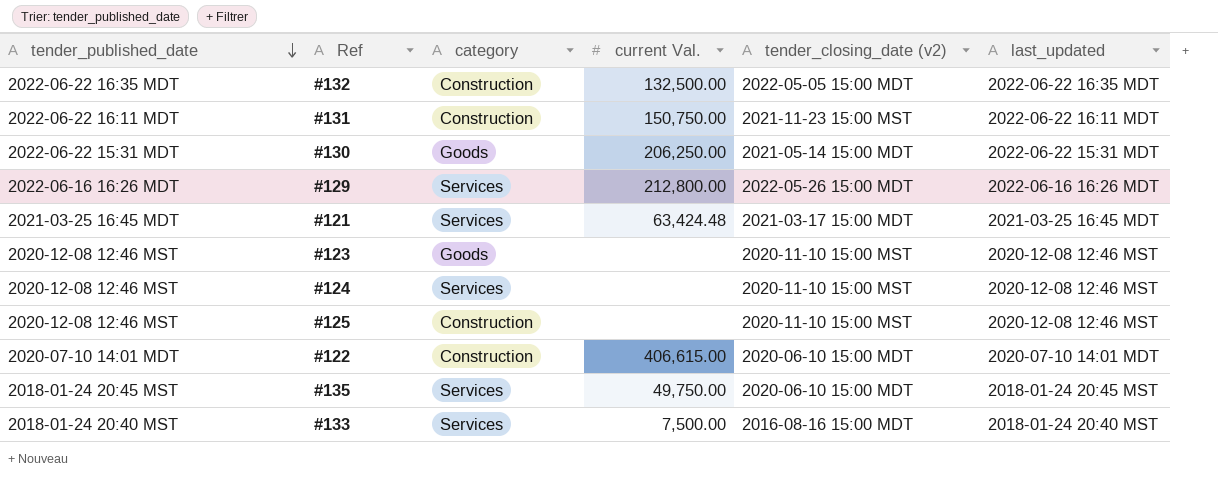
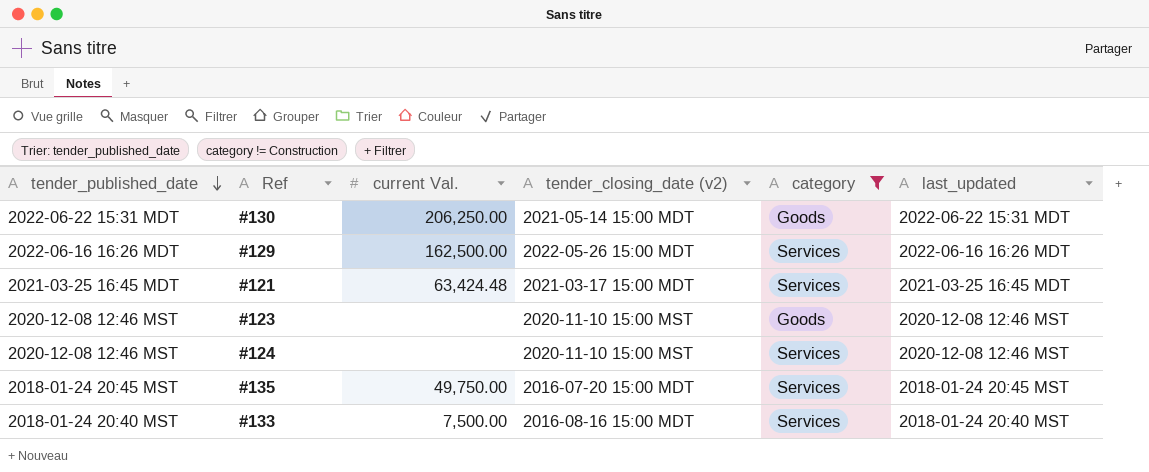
filter: none -> category != Construction
column category | position: 3 -> 5
#129 | current Val.: 212,800.00 -> 162,500.00
#135 | tender_closing_date (v2): 2020-06-10 15:00 MDT -> 2016-07-20 15:00 MDT

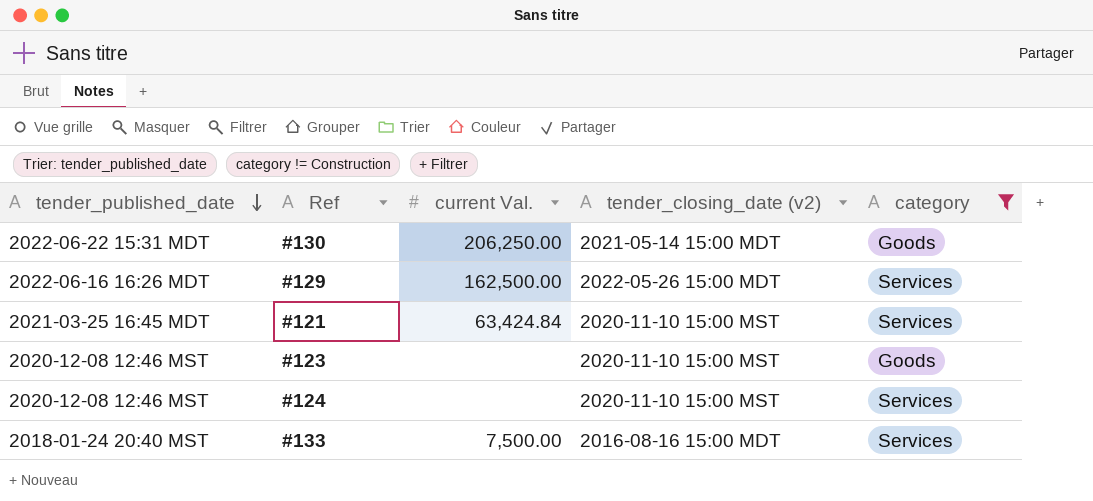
column last_updated | position: 6 -> none
row #135: 2018-01-24 20:45 MST | 49,750.00 | 2016-07-20 15:00 MDT | Services | 2018-01-24 20:45 MST -> none
#121 | current Val.: 63,424.48 -> 63,424.84
#121 | tender_closing_date (v2): 2021-03-17 15:00 MDT -> 2020-11-10 15:00 MST

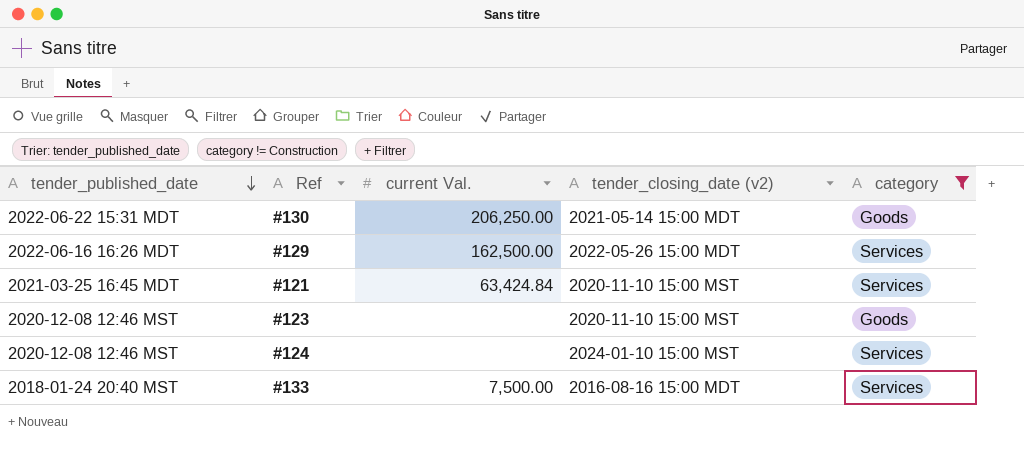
#124 | tender_closing_date (v2): 2020-11-10 15:00 MST -> 2024-01-10 15:00 MST

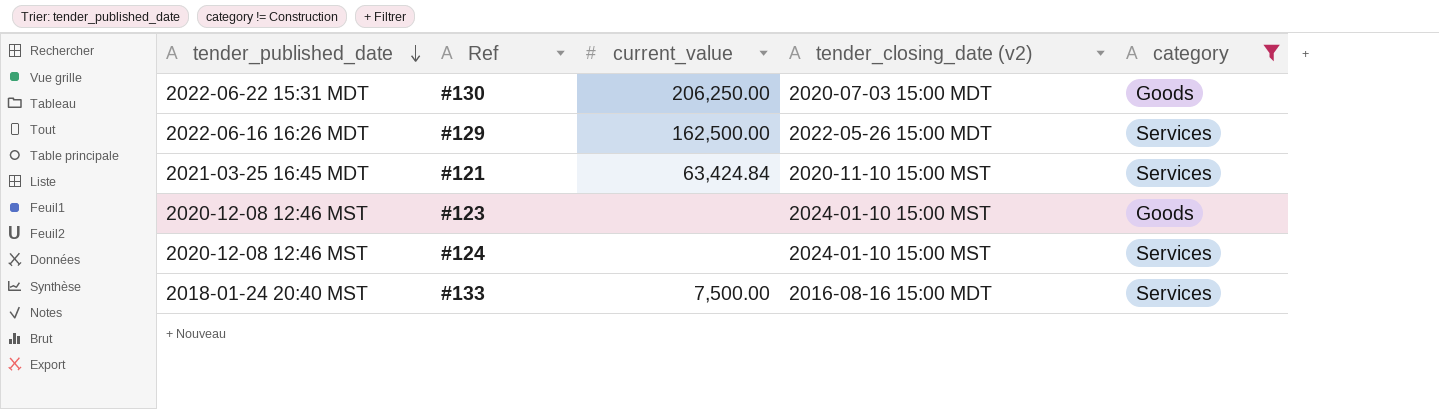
column name: current Val. -> current_value
#130 | tender_closing_date (v2): 2021-05-14 15:00 MDT -> 2020-07-03 15:00 MDT
#123 | tender_closing_date (v2): 2020-11-10 15:00 MST -> 2024-01-10 15:00 MST

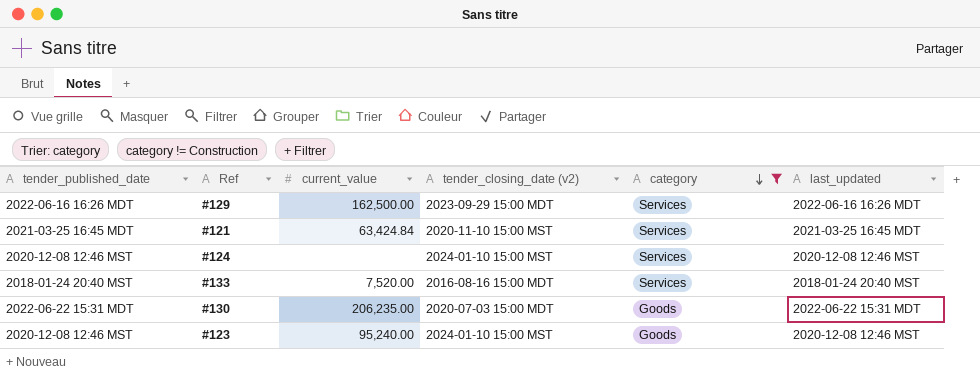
row order: tender_published_date descending -> category descending
column last_updated | position: none -> 6
#129 | tender_closing_date (v2): 2022-05-26 15:00 MDT -> 2023-09-29 15:00 MDT
#133 | current_value: 7,500.00 -> 7,520.00
#130 | current_value: 206,250.00 -> 206,235.00
#123 | current_value: none -> 95,240.00

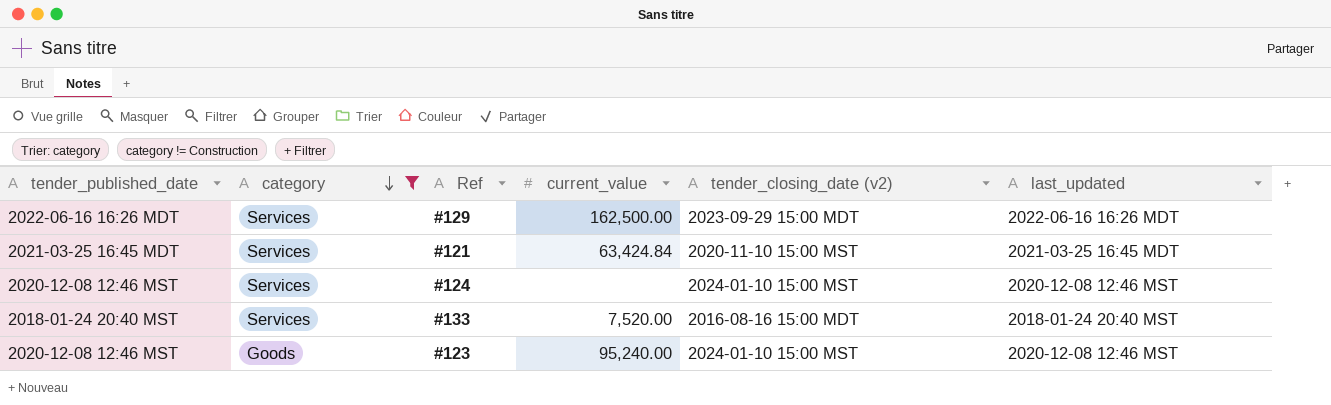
column category | position: 5 -> 2
row #130: 2022-06-22 15:31 MDT | 206,235.00 | 2020-07-03 15:00 MDT | Goods | 2022-06-22 15:31 MDT -> none

